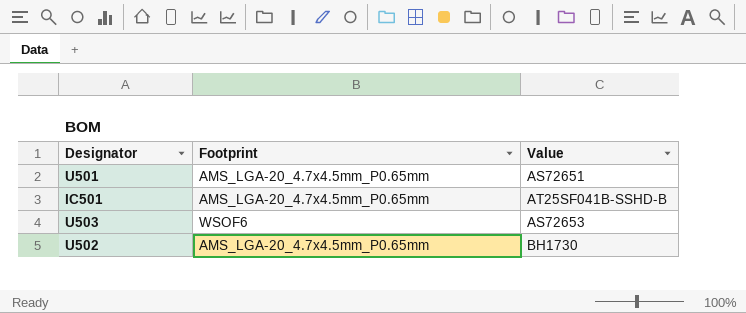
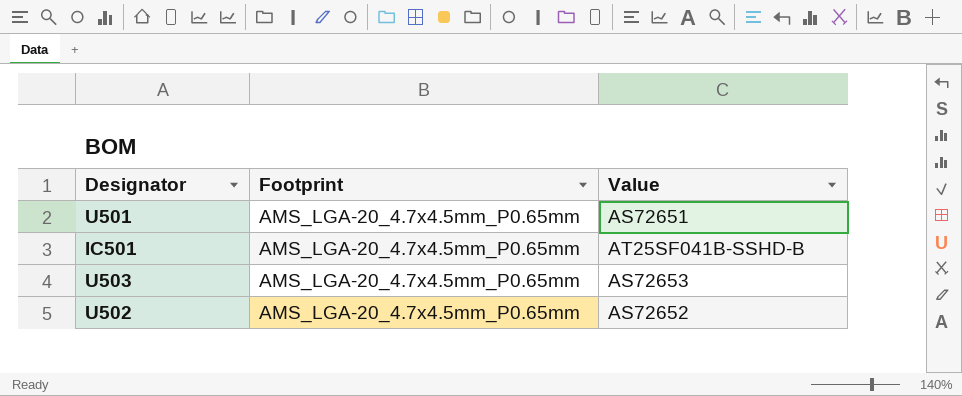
U503 | Footprint: WSOF6 -> AMS_LGA-20_4.7x4.5mm_P0.65mm
U502 | Value: BH1730 -> AS72652

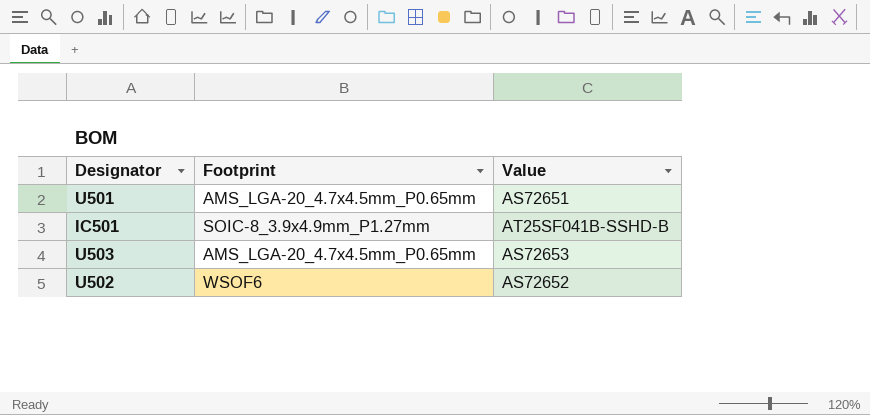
IC501 | Footprint: AMS_LGA-20_4.7x4.5mm_P0.65mm -> SOIC-8_3.9x4.9mm_P1.27mm
U502 | Footprint: AMS_LGA-20_4.7x4.5mm_P0.65mm -> WSOF6

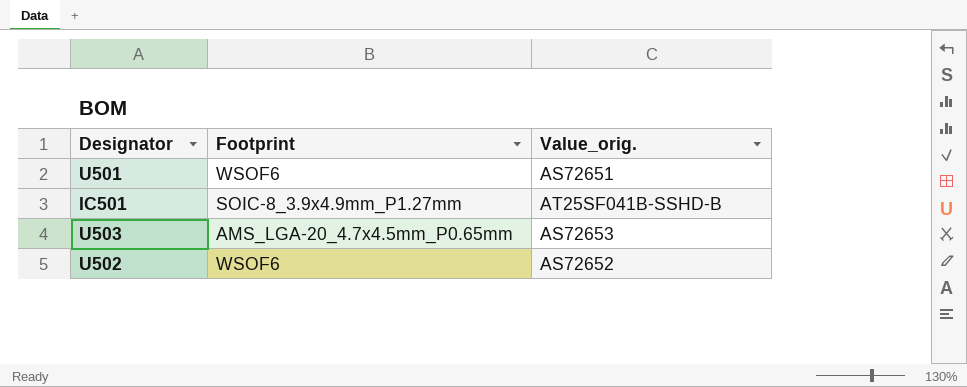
column name: Value -> Value_orig.
U501 | Footprint: AMS_LGA-20_4.7x4.5mm_P0.65mm -> WSOF6

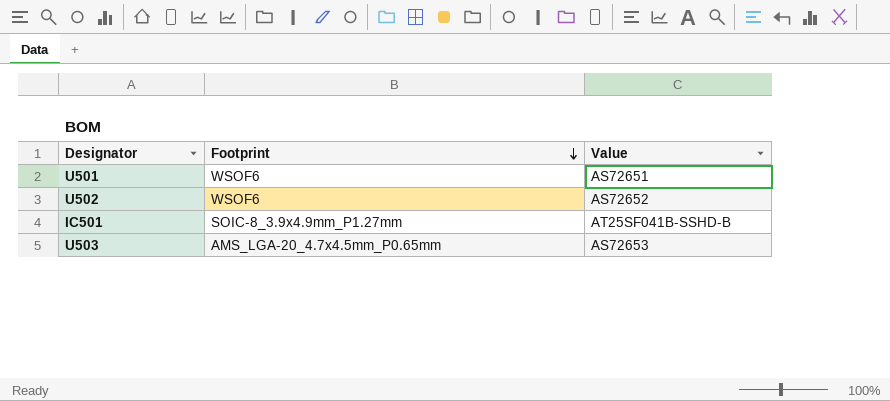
row order: none -> Footprint descending
column name: Value_orig. -> Value

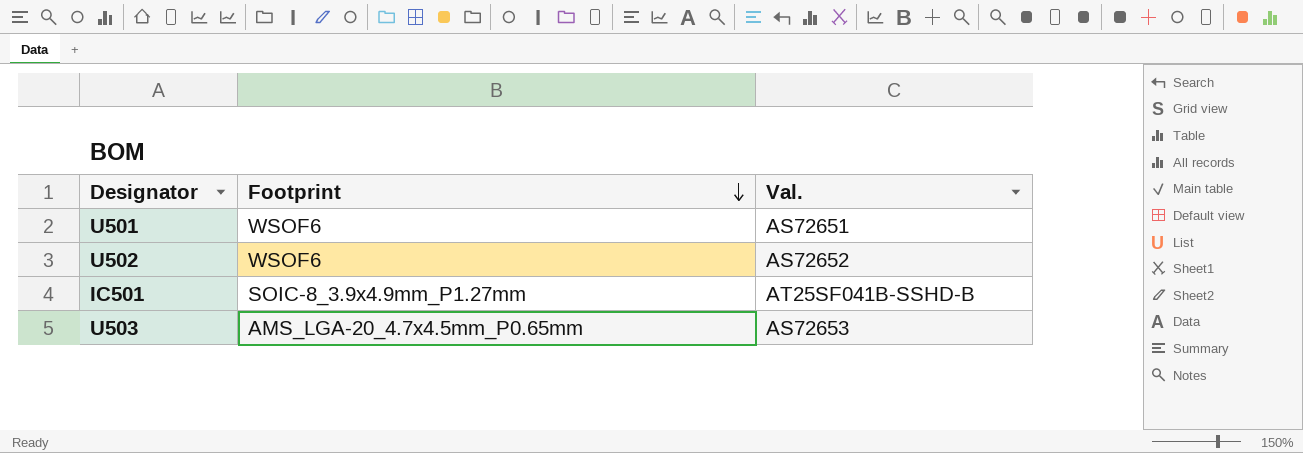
column name: Value -> Val.

